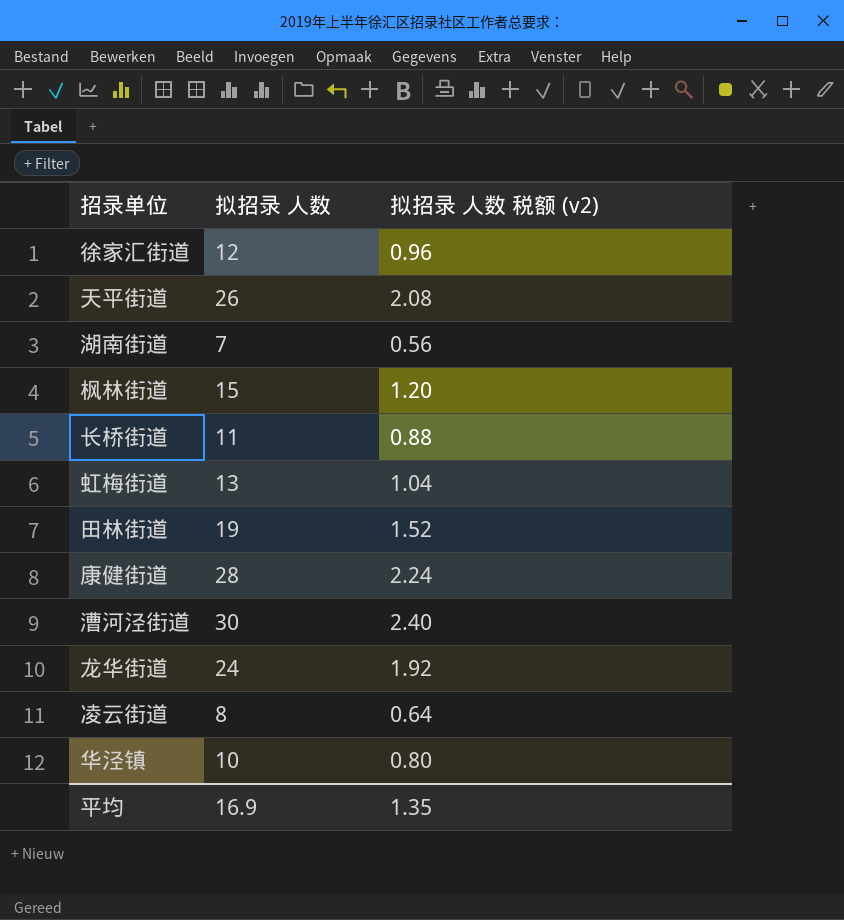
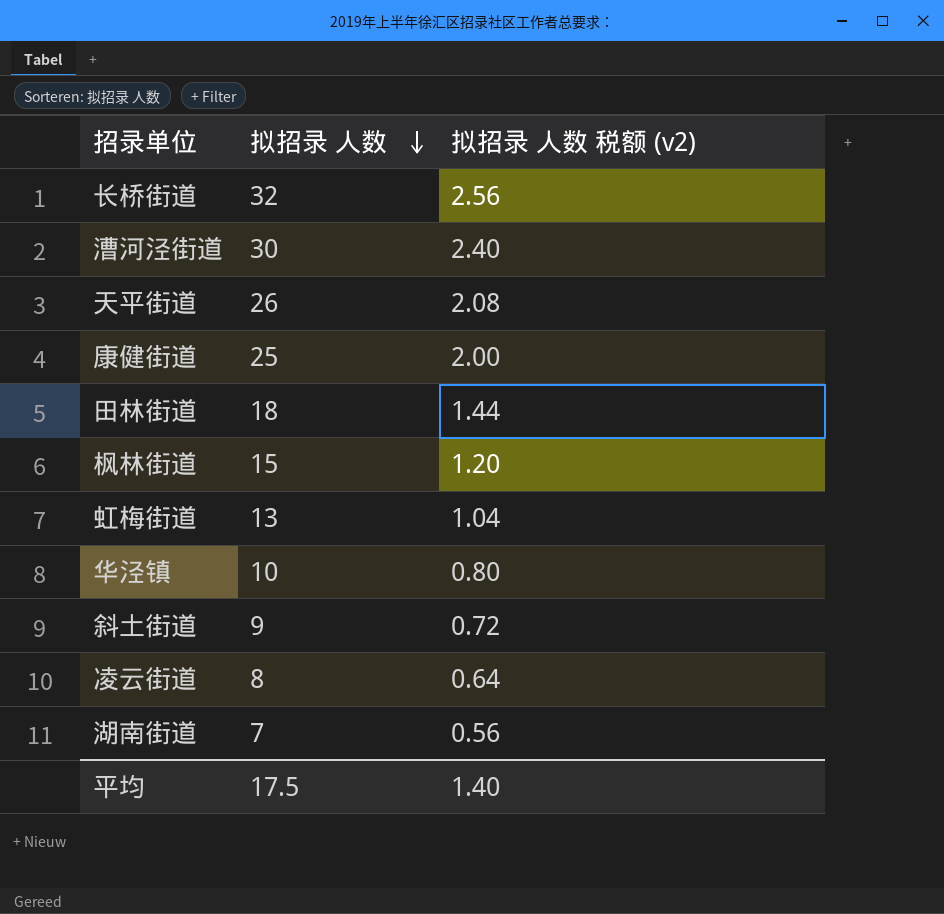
row order: none -> 拟招录 人数 descending
row 徐家汇街道: 12 | 0.96 -> none
row 龙华街道: 24 | 1.92 -> none
长桥街道 | 拟招录 人数: 11 -> 32
长桥街道 | 拟招录 人数 税额 (v2): 0.88 -> 2.56
康健街道 | 拟招录 人数: 28 -> 25
康健街道 | 拟招录 人数 税额 (v2): 2.24 -> 2.00
田林街道 | 拟招录 人数: 19 -> 18
田林街道 | 拟招录 人数 税额 (v2): 1.52 -> 1.44
row 斜土街道: none -> 9 | 0.72
平均 | 拟招录 人数: 16.9 -> 17.5
平均 | 拟招录 人数 税额 (v2): 1.35 -> 1.40

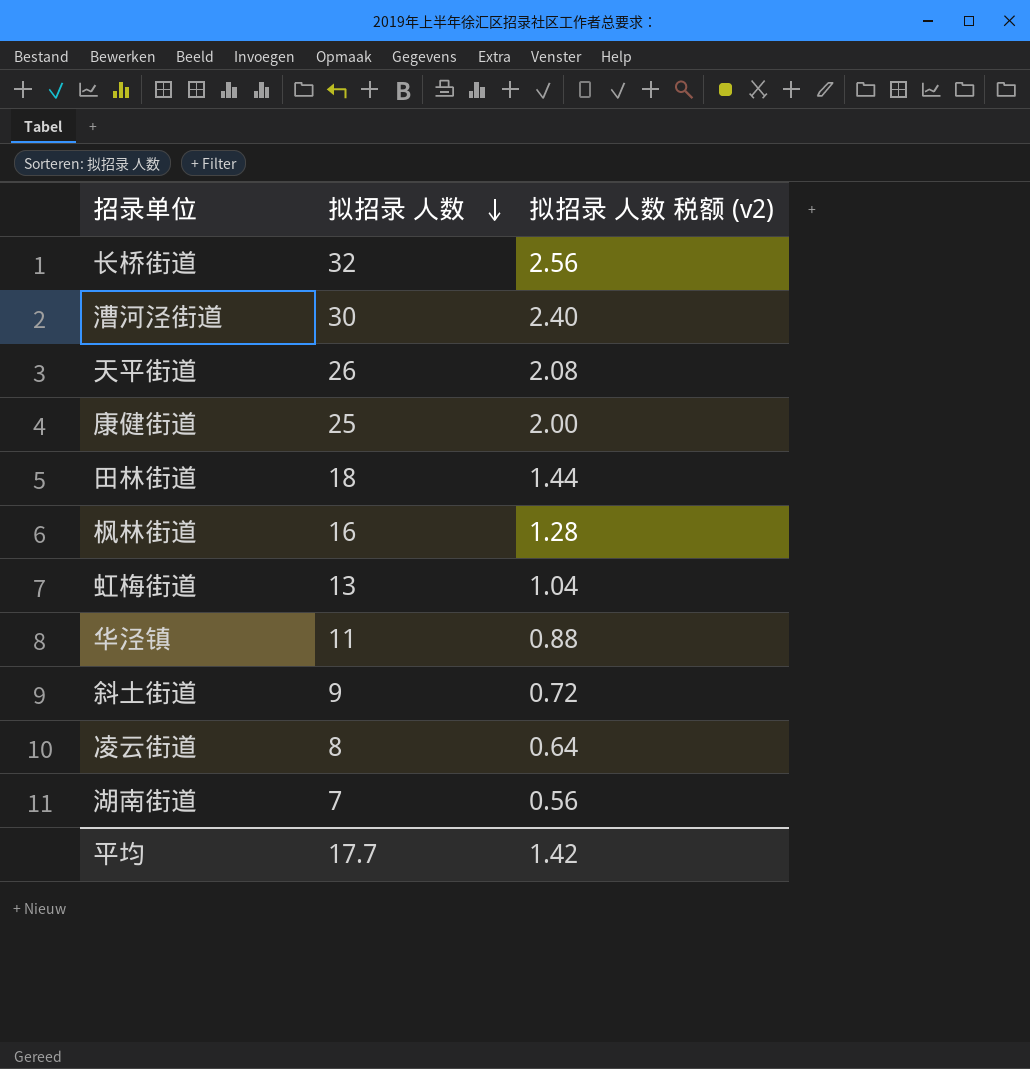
枫林街道 | 拟招录 人数: 15 -> 16
枫林街道 | 拟招录 人数 税额 (v2): 1.20 -> 1.28
华泾镇 | 拟招录 人数: 10 -> 11
华泾镇 | 拟招录 人数 税额 (v2): 0.80 -> 0.88
平均 | 拟招录 人数: 17.5 -> 17.7
平均 | 拟招录 人数 税额 (v2): 1.40 -> 1.42

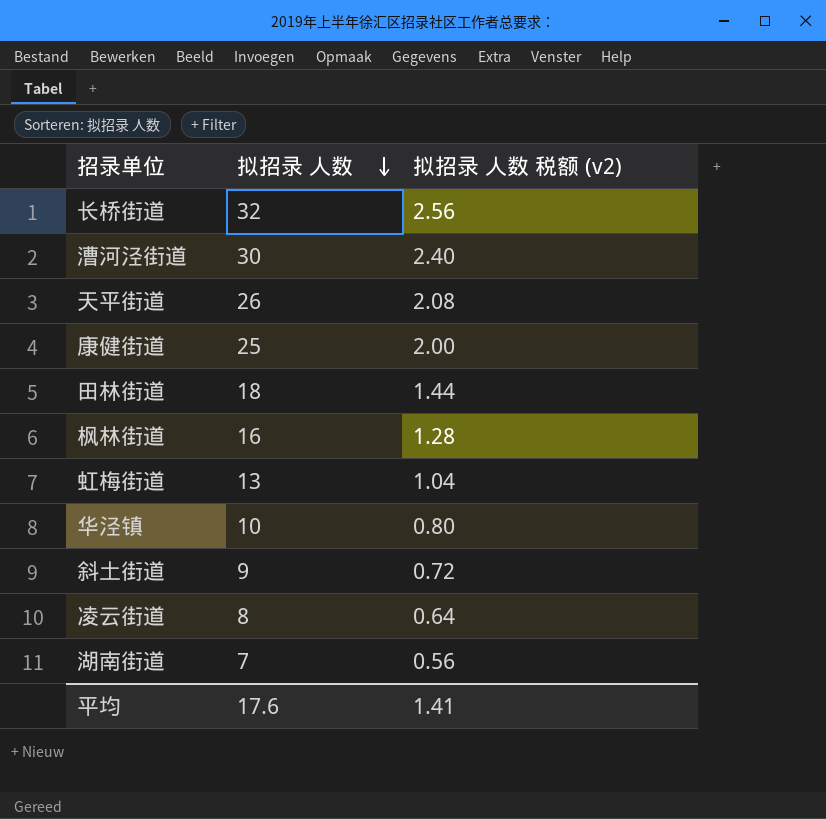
华泾镇 | 拟招录 人数: 11 -> 10
华泾镇 | 拟招录 人数 税额 (v2): 0.88 -> 0.80
平均 | 拟招录 人数: 17.7 -> 17.6
平均 | 拟招录 人数 税额 (v2): 1.42 -> 1.41

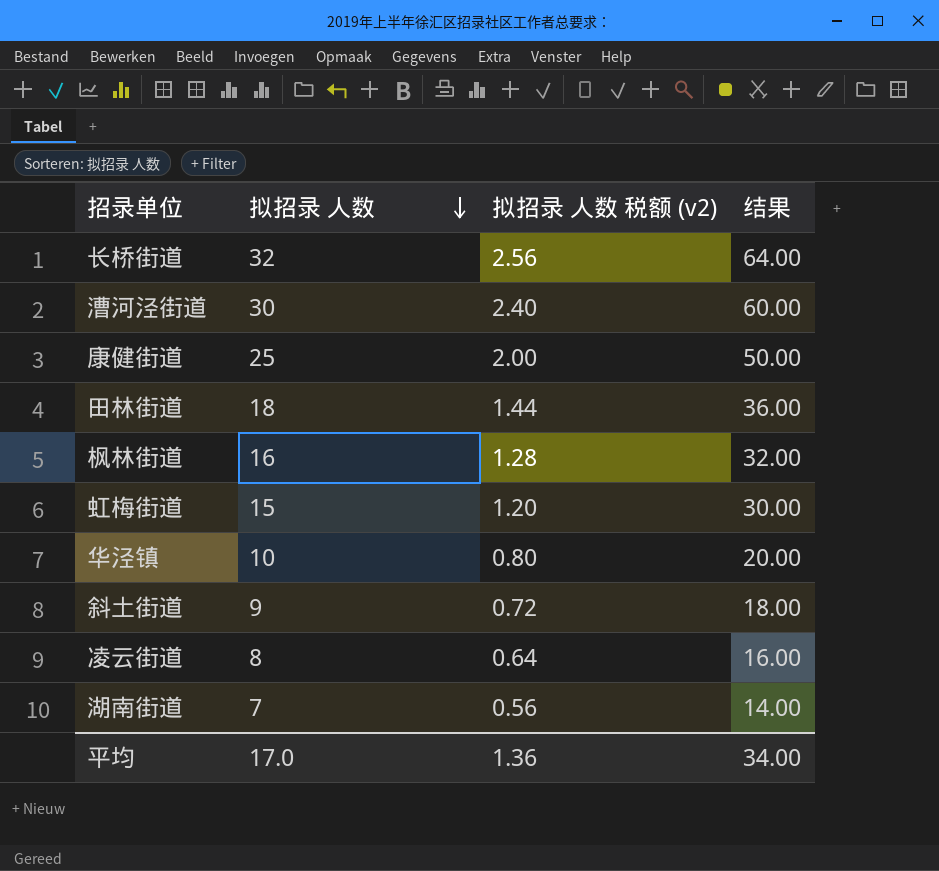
column 结果 | formula: none -> [拟招录 人数] * 2
row 天平街道: 26 | 2.08 -> none
虹梅街道 | 拟招录 人数: 13 -> 15
虹梅街道 | 拟招录 人数 税额 (v2): 1.04 -> 1.20
平均 | 拟招录 人数: 17.6 -> 17.0
平均 | 拟招录 人数 税额 (v2): 1.41 -> 1.36

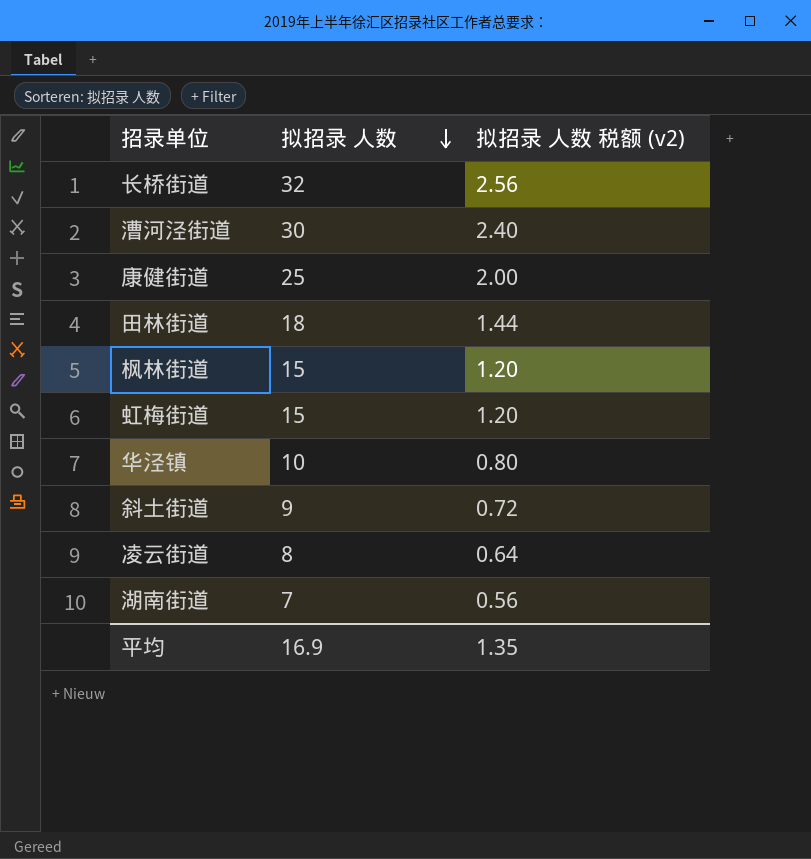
column 结果 | formula: [拟招录 人数] * 2 -> none
枫林街道 | 拟招录 人数: 16 -> 15
枫林街道 | 拟招录 人数 税额 (v2): 1.28 -> 1.20
平均 | 拟招录 人数: 17.0 -> 16.9
平均 | 拟招录 人数 税额 (v2): 1.36 -> 1.35

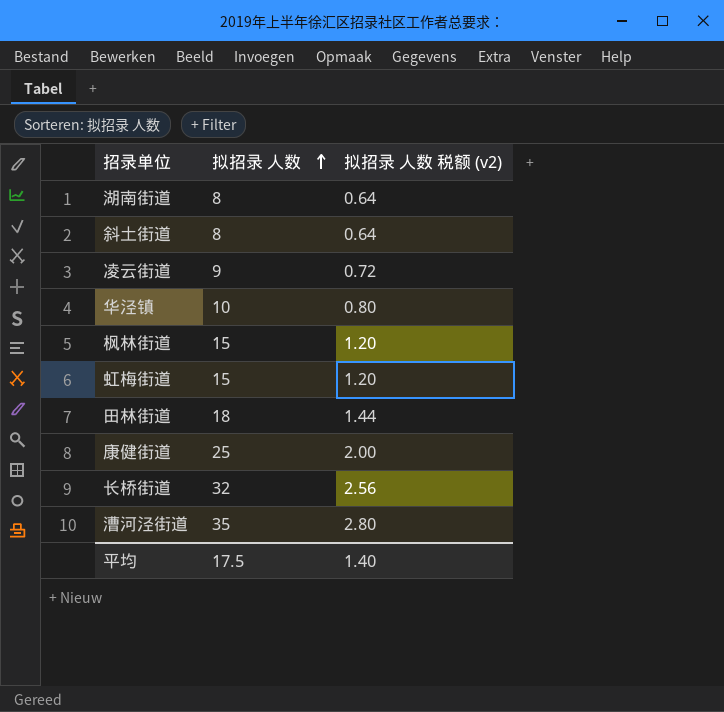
row order: 拟招录 人数 descending -> 拟招录 人数 ascending
湖南街道 | 拟招录 人数: 7 -> 8
湖南街道 | 拟招录 人数 税额 (v2): 0.56 -> 0.64
斜土街道 | 拟招录 人数: 9 -> 8
斜土街道 | 拟招录 人数 税额 (v2): 0.72 -> 0.64
凌云街道 | 拟招录 人数: 8 -> 9
凌云街道 | 拟招录 人数 税额 (v2): 0.64 -> 0.72
漕河泾街道 | 拟招录 人数: 30 -> 35
漕河泾街道 | 拟招录 人数 税额 (v2): 2.40 -> 2.80
平均 | 拟招录 人数: 16.9 -> 17.5
平均 | 拟招录 人数 税额 (v2): 1.35 -> 1.40

